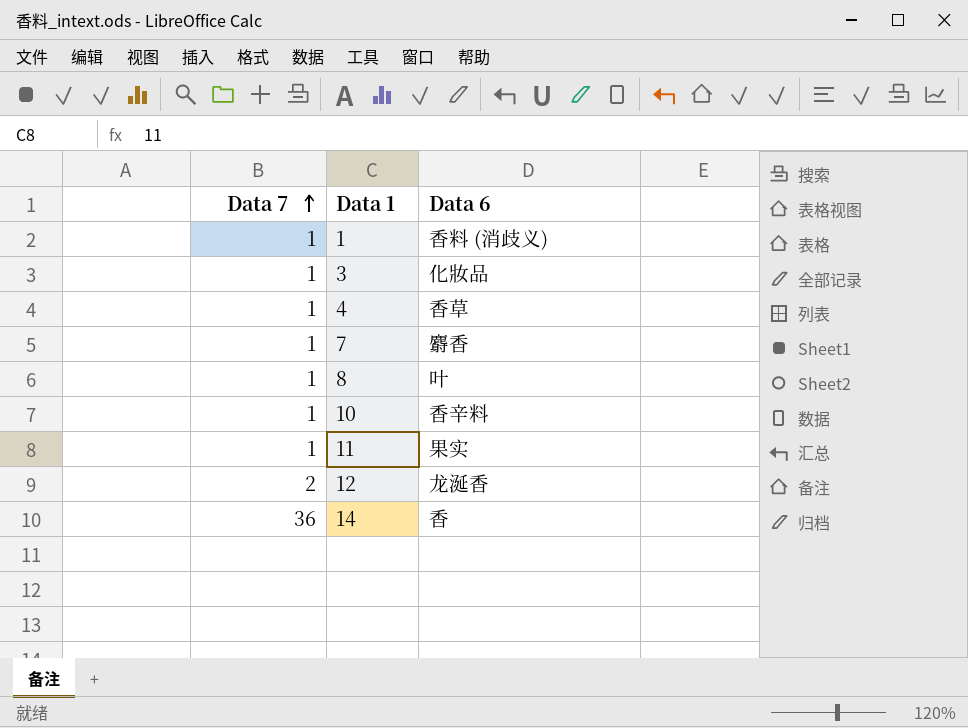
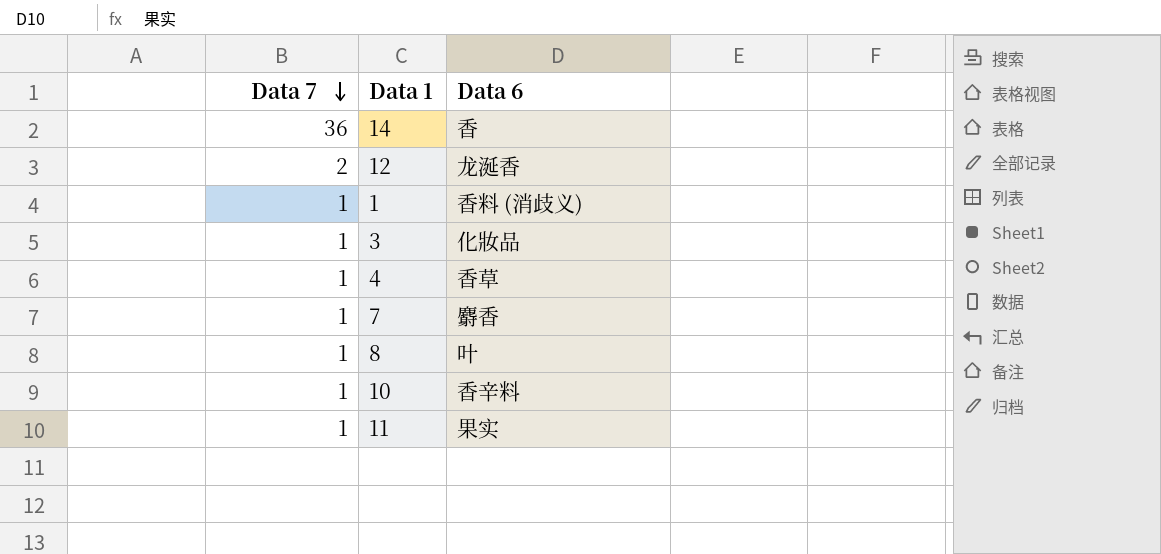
row order: Data 7 ascending -> Data 7 descending

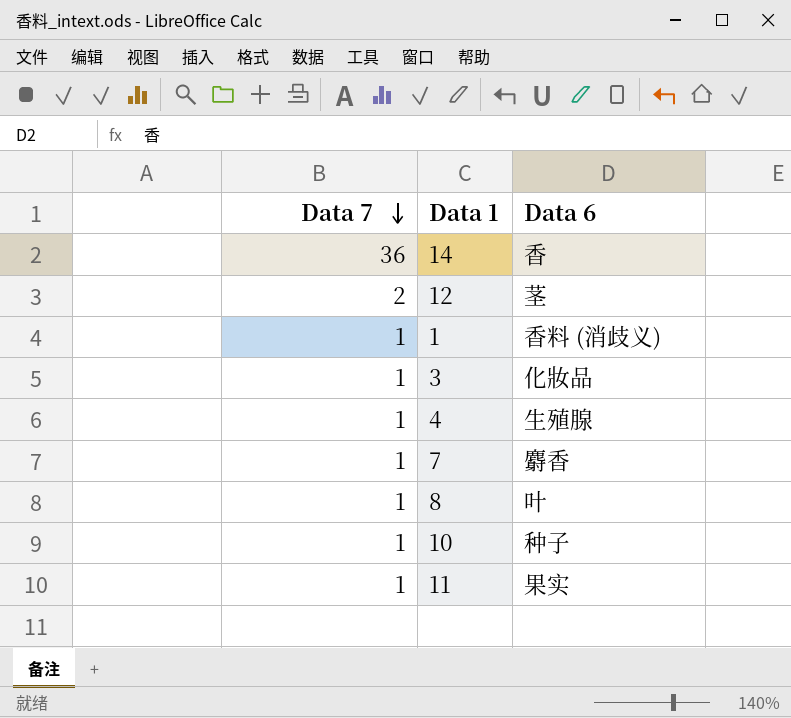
12 | Data 6: 龙涎香 -> 茎
4 | Data 6: 香草 -> 生殖腺
10 | Data 6: 香辛料 -> 种子

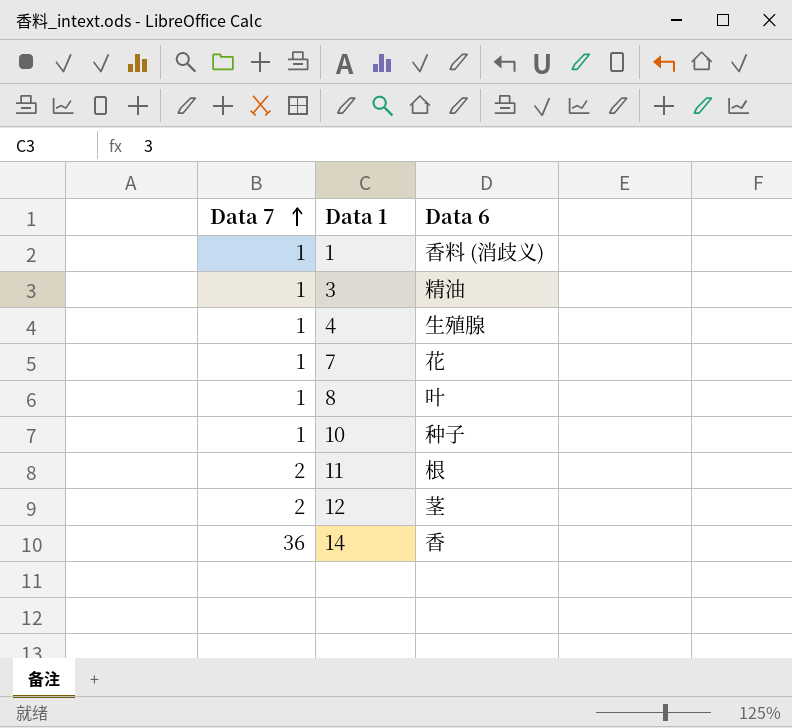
row order: Data 7 descending -> Data 7 ascending
3 | Data 6: 化妝品 -> 精油
7 | Data 6: 麝香 -> 花
11 | Data 7: 1 -> 2
11 | Data 6: 果实 -> 根

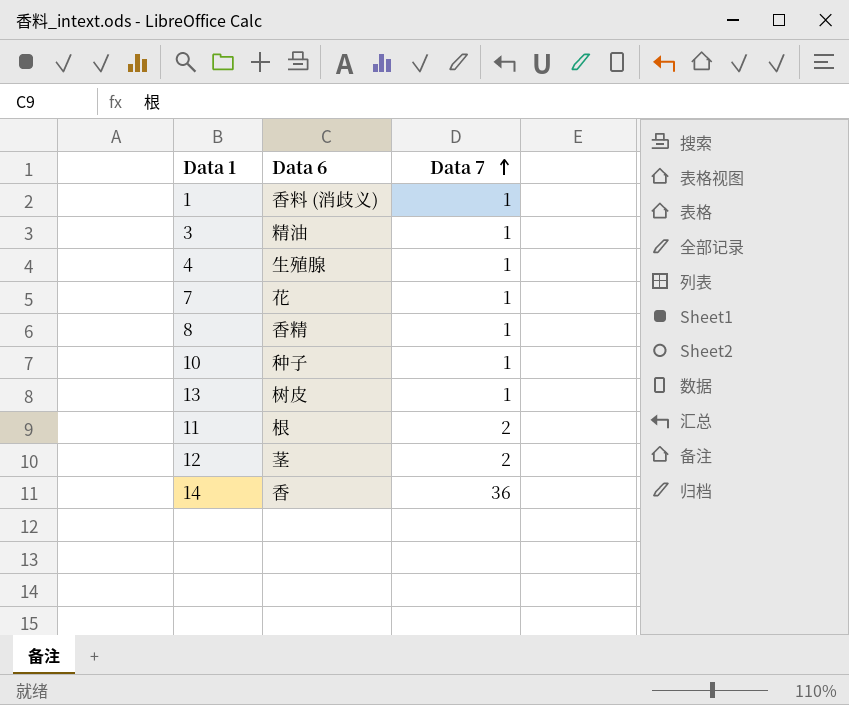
column Data 7 | position: 1 -> 3
8 | Data 6: 叶 -> 香精
row 13: none -> 树皮 | 1

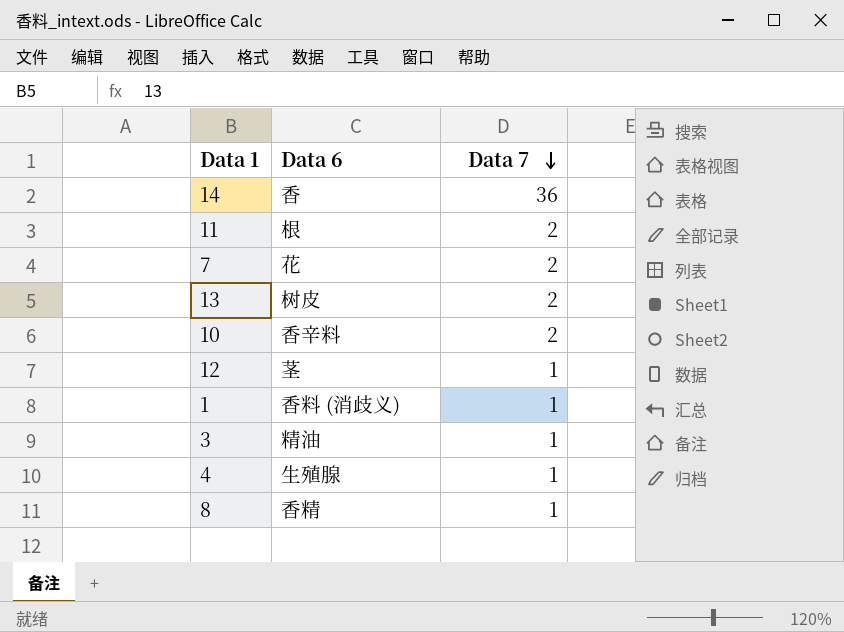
row order: Data 7 ascending -> Data 7 descending
7 | Data 7: 1 -> 2
13 | Data 7: 1 -> 2
10 | Data 6: 种子 -> 香辛料
10 | Data 7: 1 -> 2
12 | Data 7: 2 -> 1

